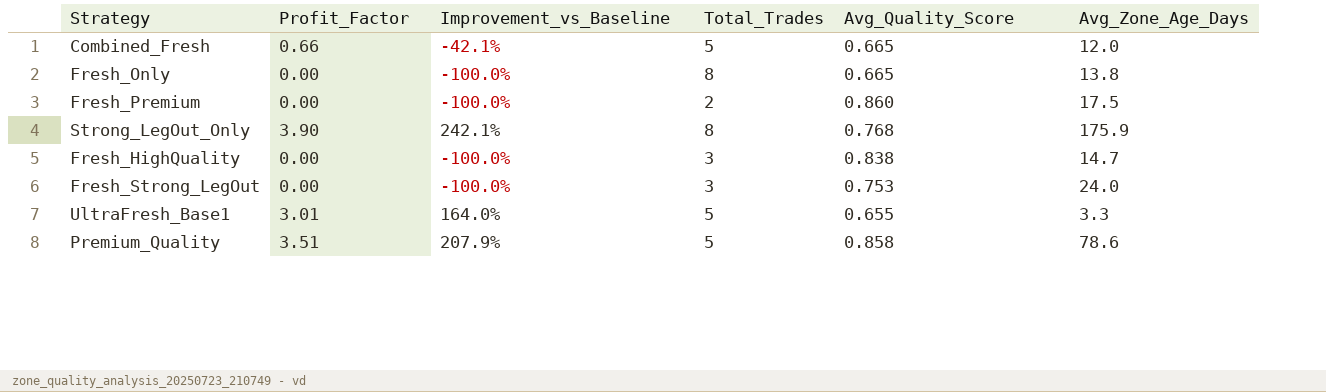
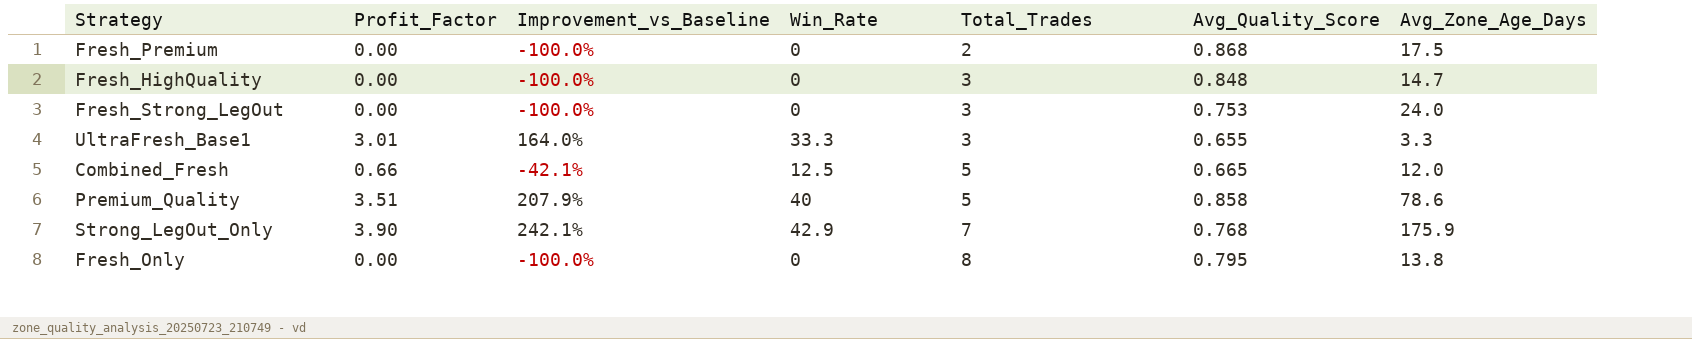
row order: none -> Total_Trades ascending
column Win_Rate | position: none -> 4
Fresh_Premium | Avg_Quality_Score: 0.860 -> 0.868
Fresh_HighQuality | Avg_Quality_Score: 0.838 -> 0.848
UltraFresh_Base1 | Total_Trades: 5 -> 3
Strong_LegOut_Only | Total_Trades: 8 -> 7
Fresh_Only | Avg_Quality_Score: 0.665 -> 0.795

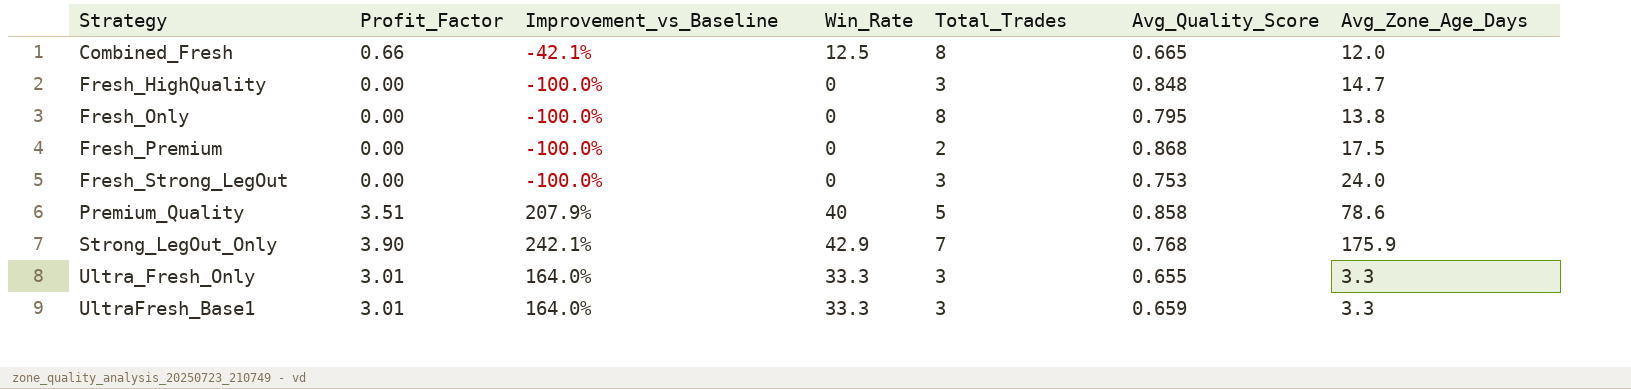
row order: Total_Trades ascending -> Strategy ascending
Combined_Fresh | Total_Trades: 5 -> 8
row Ultra_Fresh_Only: none -> 3.01 | 164.0% | 33.3 | 3 | 0.655 | 3.3
UltraFresh_Base1 | Avg_Quality_Score: 0.655 -> 0.659

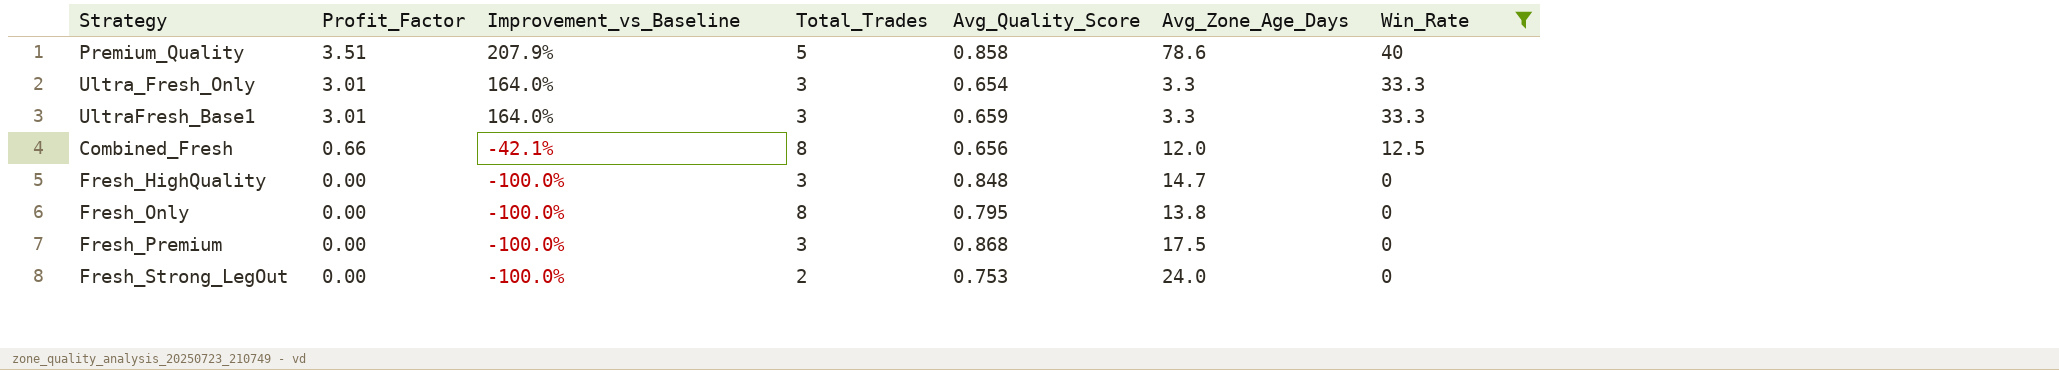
filter: none -> Win_Rate != 42.9
row order: Strategy ascending -> Profit_Factor descending
column Win_Rate | position: 4 -> 7
Ultra_Fresh_Only | Avg_Quality_Score: 0.655 -> 0.654
Combined_Fresh | Avg_Quality_Score: 0.665 -> 0.656
Fresh_Premium | Total_Trades: 2 -> 3
Fresh_Strong_LegOut | Total_Trades: 3 -> 2

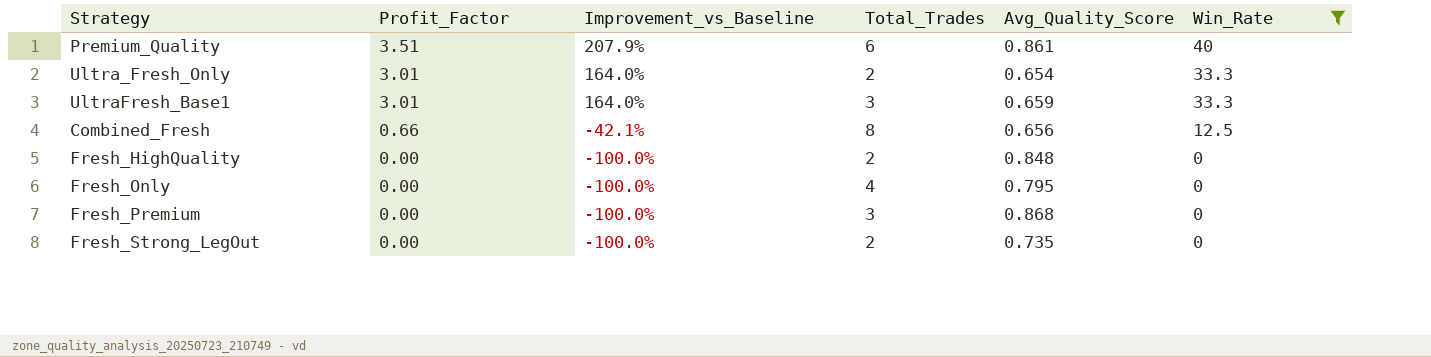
column Avg_Zone_Age_Days | position: 6 -> none
Premium_Quality | Total_Trades: 5 -> 6
Premium_Quality | Avg_Quality_Score: 0.858 -> 0.861
Ultra_Fresh_Only | Total_Trades: 3 -> 2
Fresh_HighQuality | Total_Trades: 3 -> 2
Fresh_Only | Total_Trades: 8 -> 4
Fresh_Strong_LegOut | Avg_Quality_Score: 0.753 -> 0.735

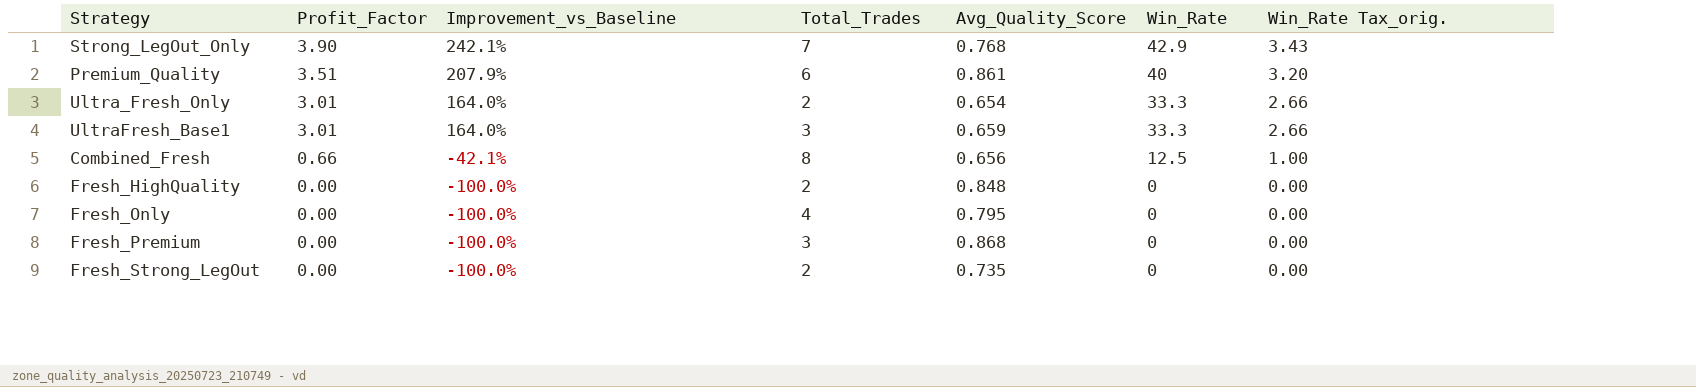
filter: Win_Rate != 42.9 -> none
column Win_Rate Tax_orig. | formula: none -> [Win_Rate] * 0.08

